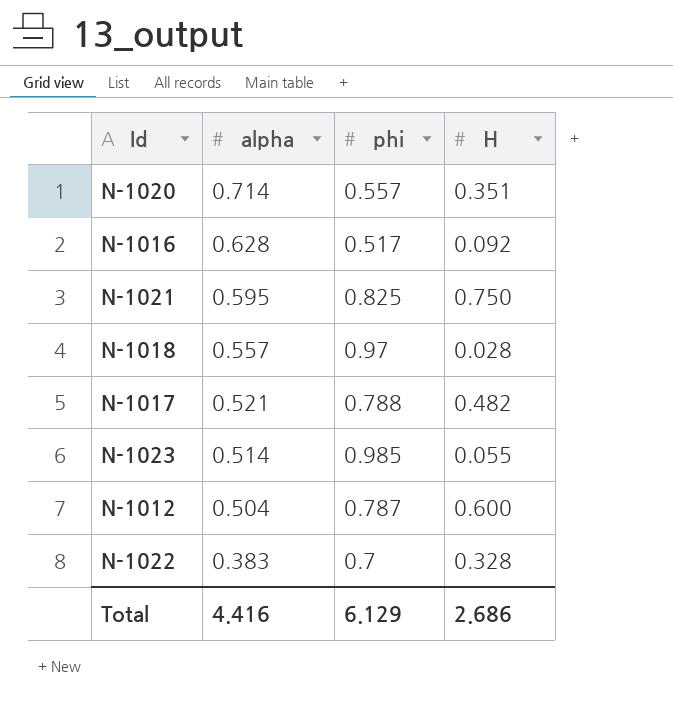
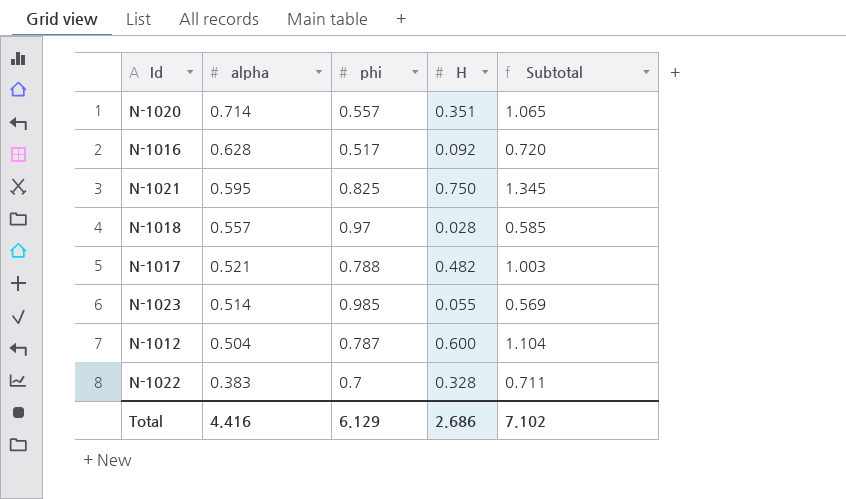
column Subtotal | formula: none -> [alpha] + [H]

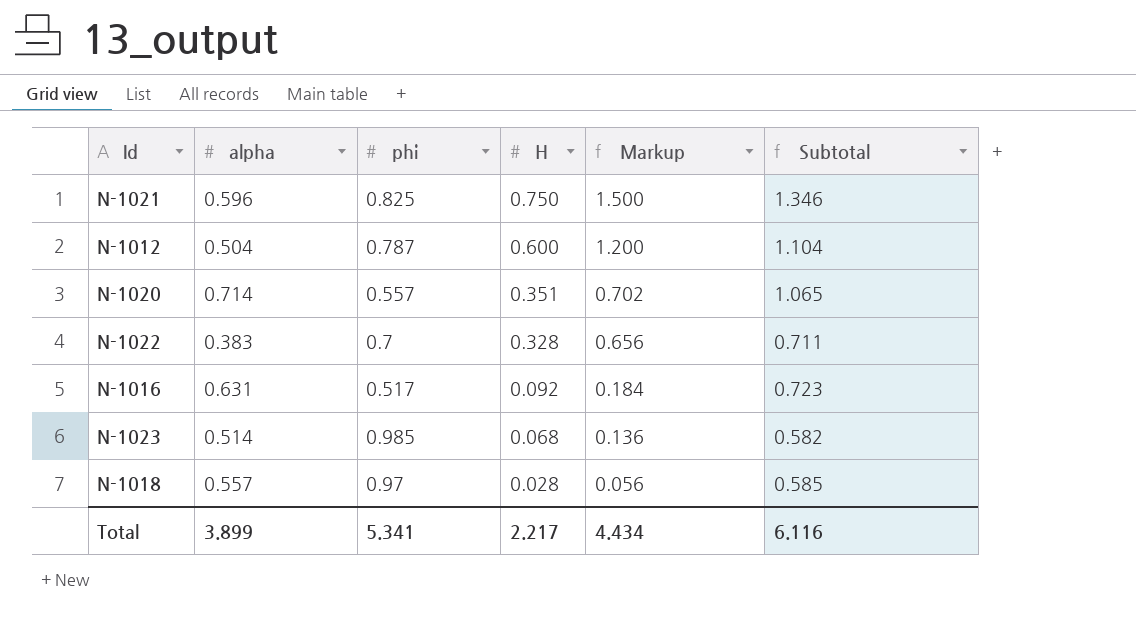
row order: alpha descending -> H descending
column Markup | formula: none -> [H] * 2
row N-1017: 0.521 | 0.788 | 0.482 | 1.003 -> none
N-1021 | alpha: 0.595 -> 0.596
N-1021 | Subtotal: 1.345 -> 1.346
N-1016 | alpha: 0.628 -> 0.631
N-1016 | Subtotal: 0.720 -> 0.723
N-1023 | H: 0.055 -> 0.068
N-1023 | Subtotal: 0.569 -> 0.582
Total | alpha: 4.416 -> 3.899
Total | phi: 6.129 -> 5.341
Total | H: 2.686 -> 2.217
Total | Subtotal: 7.102 -> 6.116

